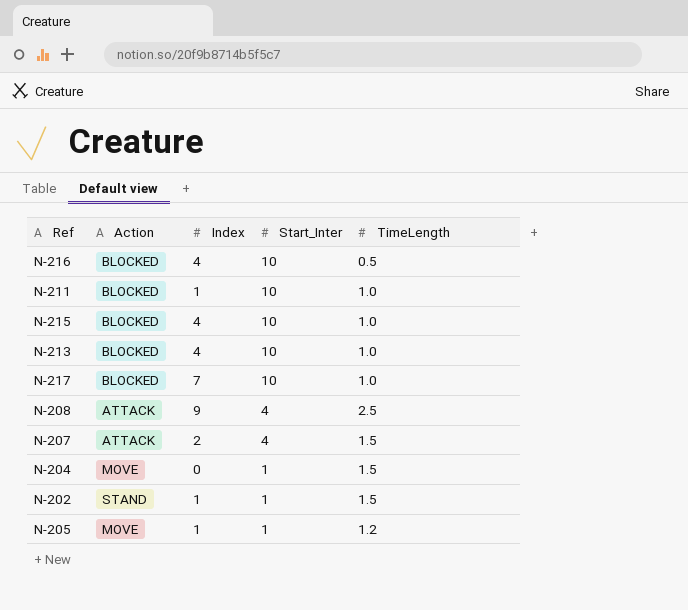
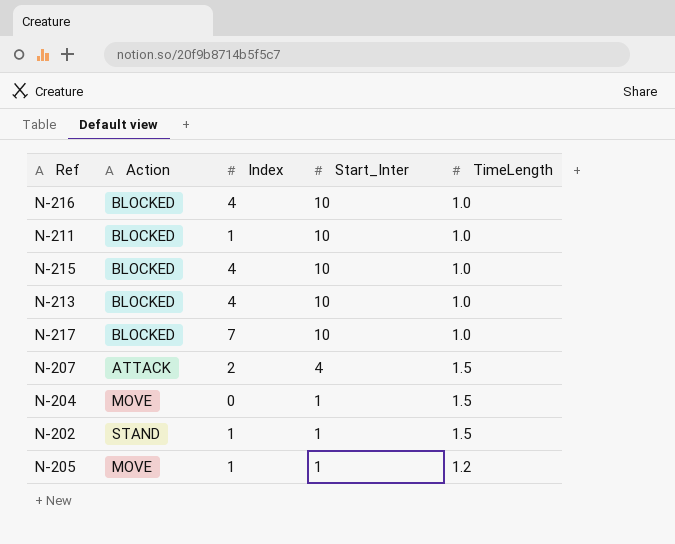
row N-208: ATTACK | 9 | 4 | 2.5 -> none
N-216 | TimeLength: 0.5 -> 1.0

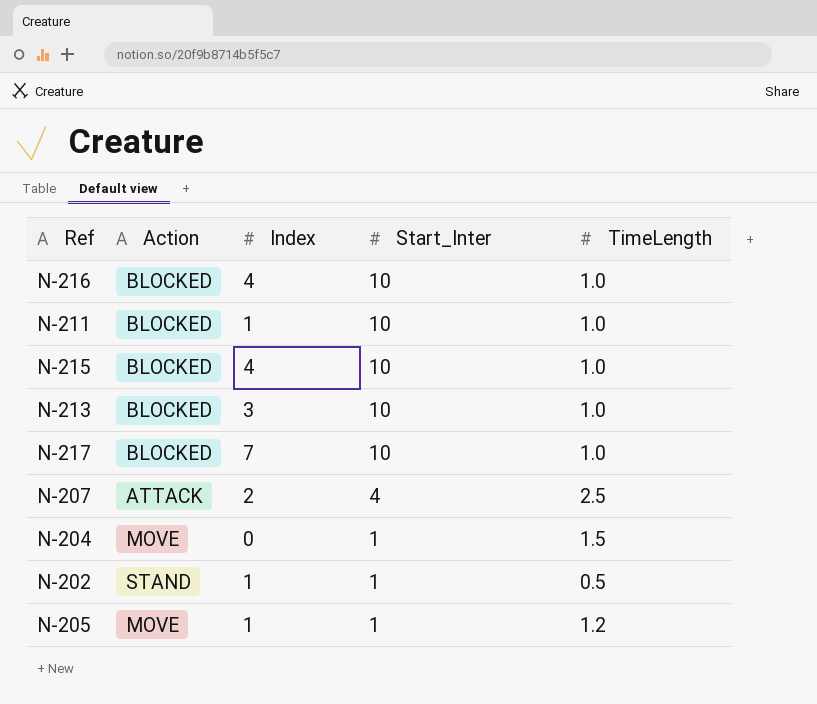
N-213 | Index: 4 -> 3
N-207 | TimeLength: 1.5 -> 2.5
N-202 | TimeLength: 1.5 -> 0.5

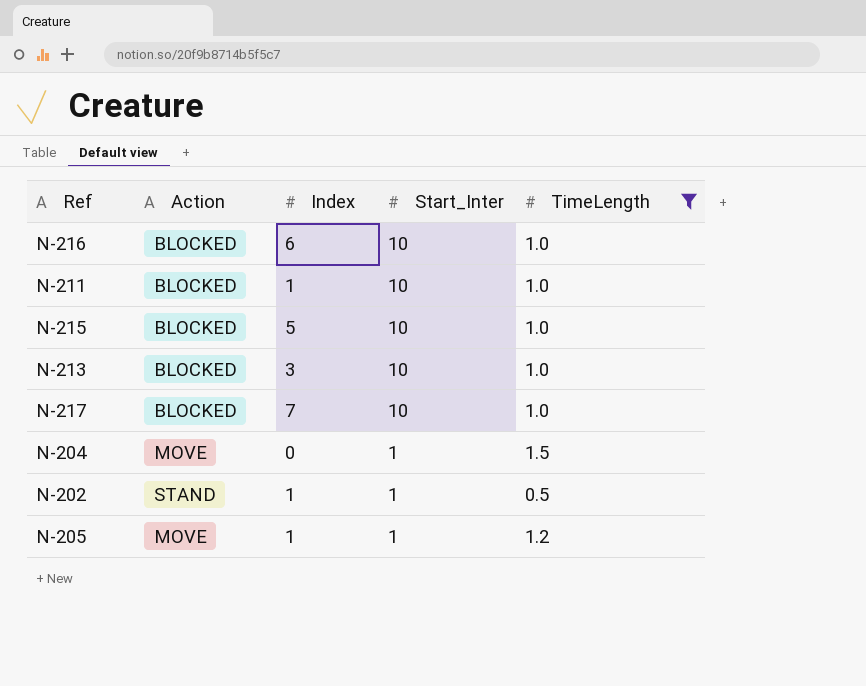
filter: none -> TimeLength != 2.5
N-216 | Index: 4 -> 6
N-215 | Index: 4 -> 5

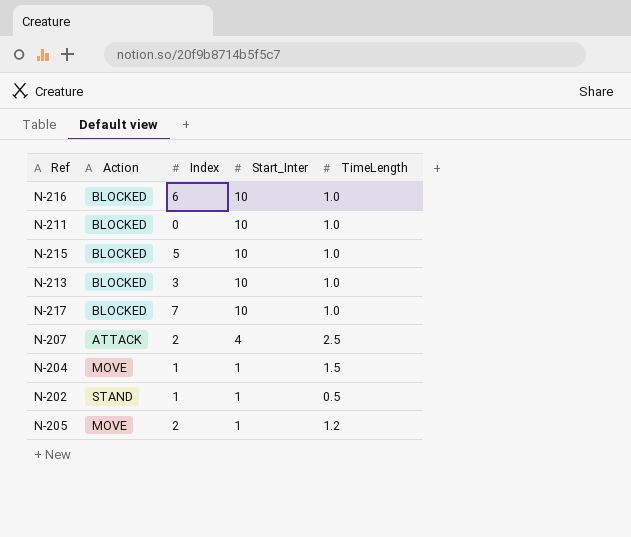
filter: TimeLength != 2.5 -> none
N-211 | Index: 1 -> 0
N-204 | Index: 0 -> 1
N-205 | Index: 1 -> 2

